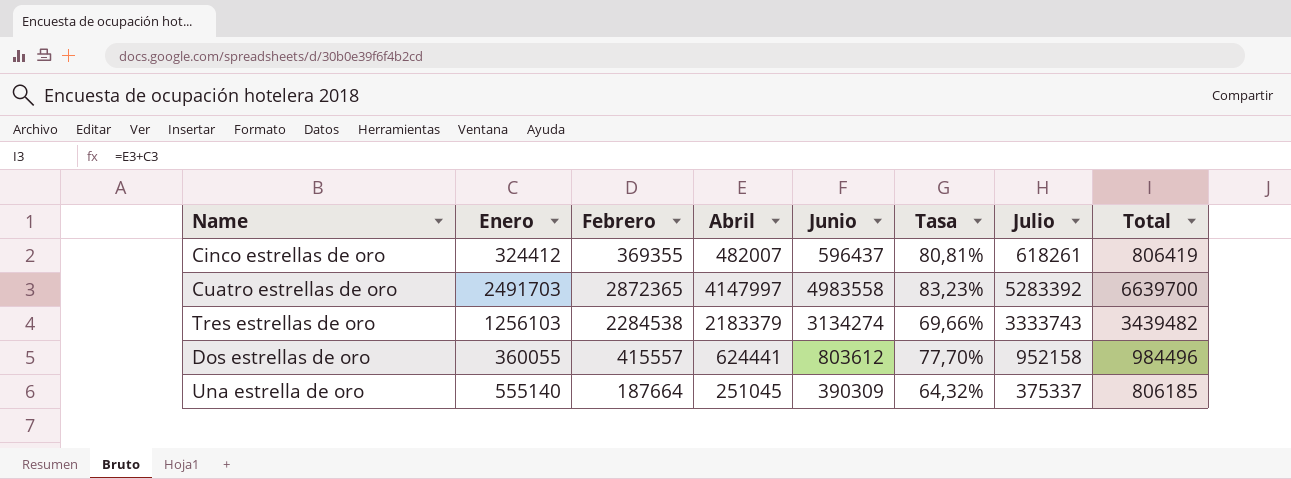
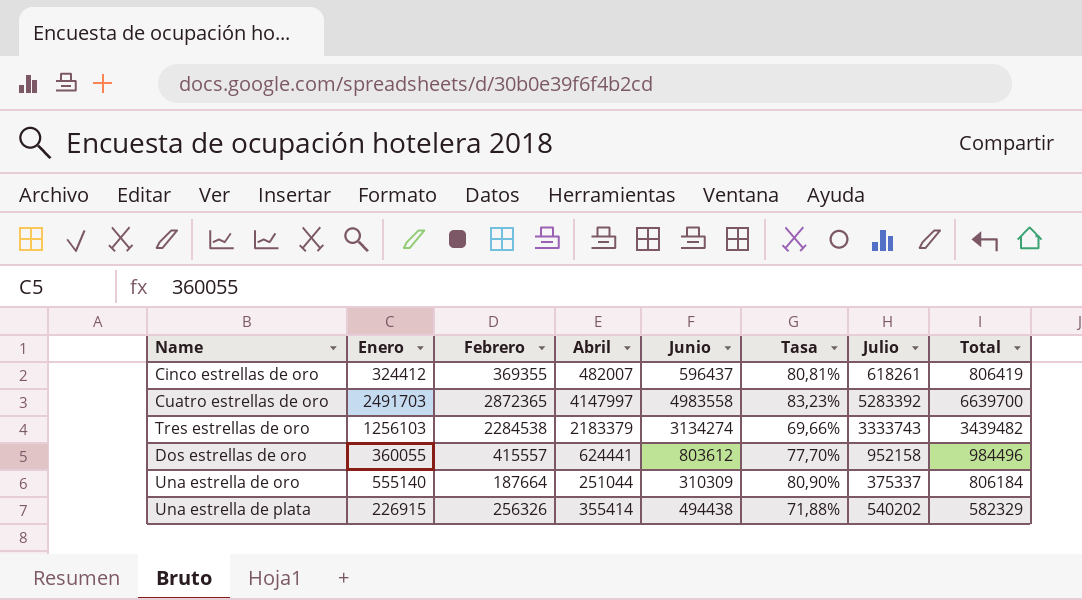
Una estrella de oro | Abril: 251045 -> 251044
Una estrella de oro | Junio: 390309 -> 310309
Una estrella de oro | Tasa: 64,32% -> 80,90%
Una estrella de oro | Total: 806185 -> 806184
row Una estrella de plata: none -> 226915 | 256326 | 355414 | 494438 | 71,88% | 540202 | 582329

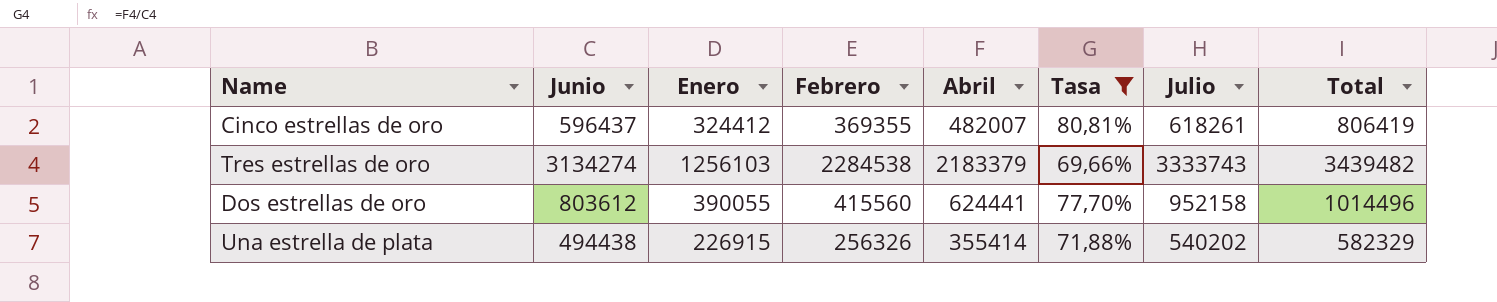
filter: none -> Tasa <= 80,81%
column Junio | position: 5 -> 2
Dos estrellas de oro | Enero: 360055 -> 390055
Dos estrellas de oro | Febrero: 415557 -> 415560
Dos estrellas de oro | Total: 984496 -> 1014496

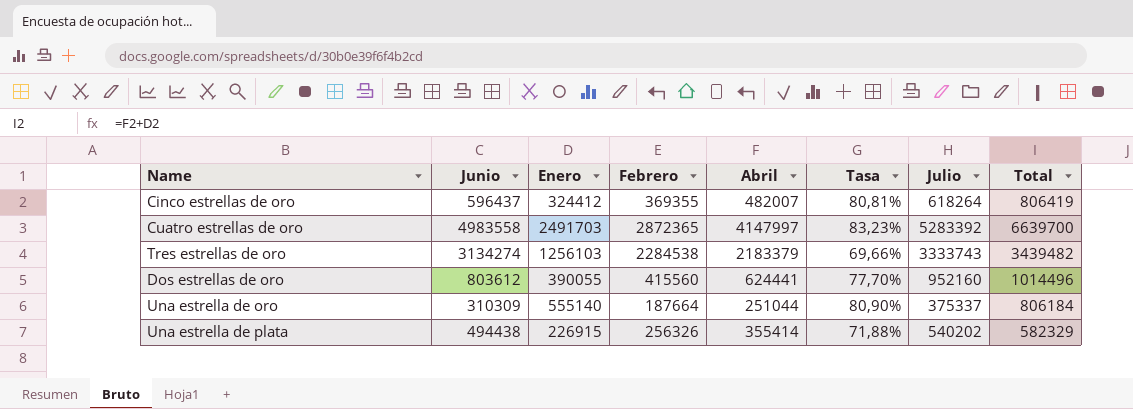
filter: Tasa <= 80,81% -> none
Cinco estrellas de oro | Julio: 618261 -> 618264
Dos estrellas de oro | Julio: 952158 -> 952160

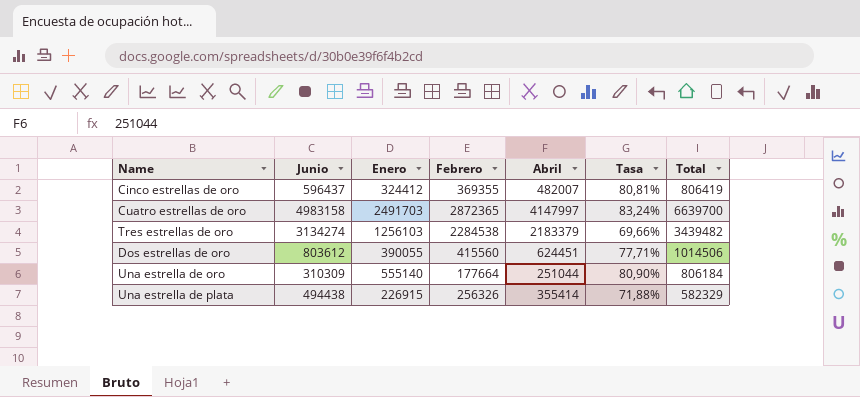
column Julio | position: 7 -> none
Cuatro estrellas de oro | Junio: 4983558 -> 4983158
Cuatro estrellas de oro | Tasa: 83,23% -> 83,24%
Dos estrellas de oro | Abril: 624441 -> 624451
Dos estrellas de oro | Tasa: 77,70% -> 77,71%
Dos estrellas de oro | Total: 1014496 -> 1014506
Una estrella de oro | Febrero: 187664 -> 177664

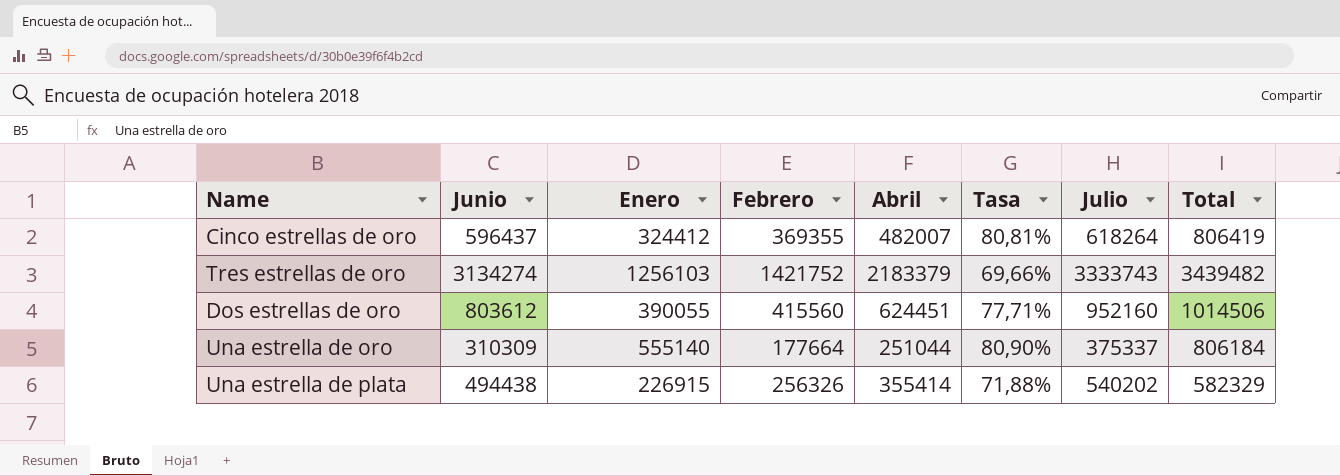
column Julio | position: none -> 7
row Cuatro estrellas de oro: 4983158 | 2491703 | 2872365 | 4147997 | 83,24% | 6639700 -> none
Tres estrellas de oro | Febrero: 2284538 -> 1421752

